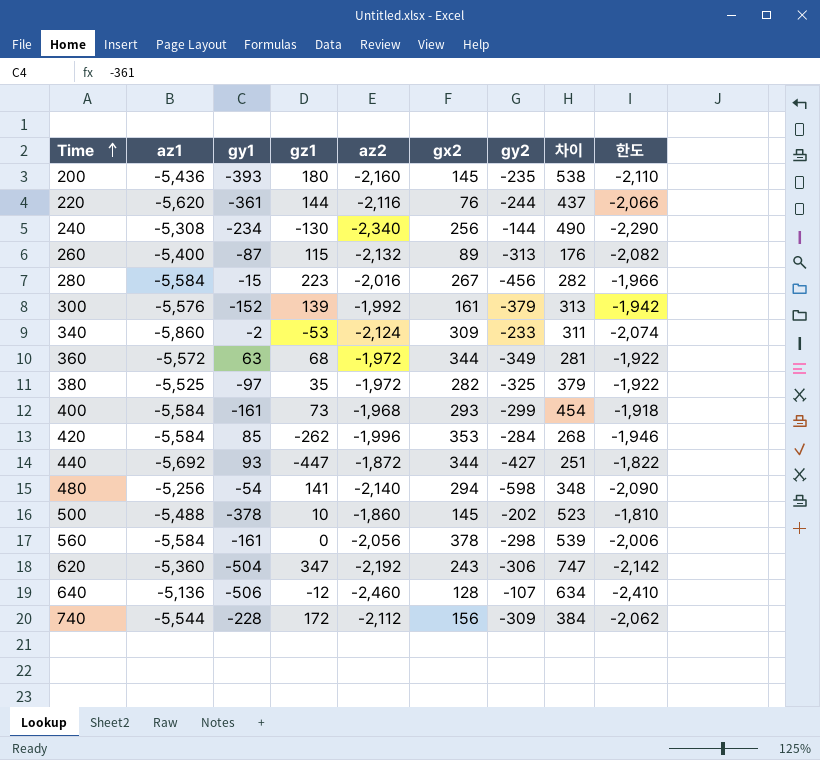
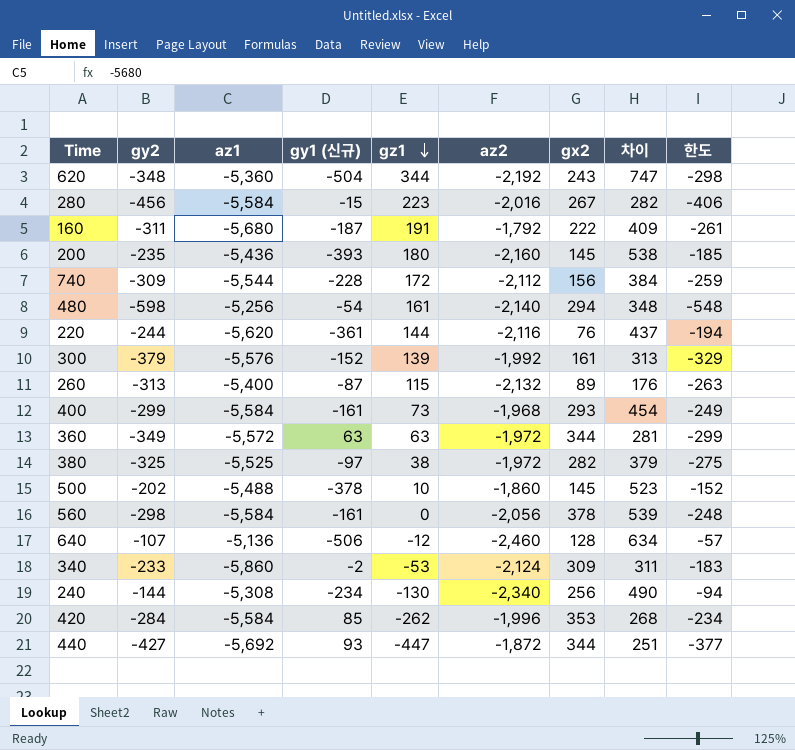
row order: Time ascending -> gz1 descending
column gy2 | position: 7 -> 2
column name: gy1 -> gy1 (신규)
column 한도 | formula: [az2] + 50 -> [gy2] + 50
620 | gy2: -306 -> -348
620 | gz1: 347 -> 344
row 160: none -> -311 | -5,680 | -187 | 191 | -1,792 | 222 | 409 | -261
480 | gz1: 141 -> 161
360 | gz1: 68 -> 63
380 | gz1: 35 -> 38

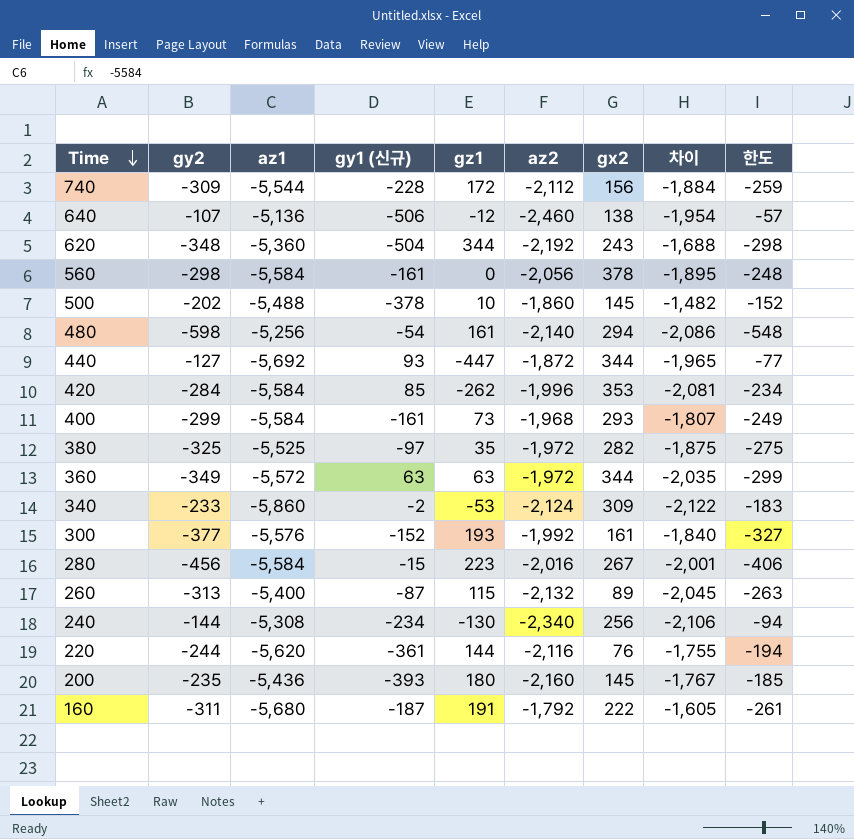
row order: gz1 descending -> Time descending
column 차이 | formula: [gx2] - [gy1 (신규)] -> [az2] - [gy1 (신규)]
640 | gx2: 128 -> 138
440 | gy2: -427 -> -127
440 | 한도: -377 -> -77
380 | gz1: 38 -> 35
300 | gy2: -379 -> -377
300 | gz1: 139 -> 193
300 | 한도: -329 -> -327

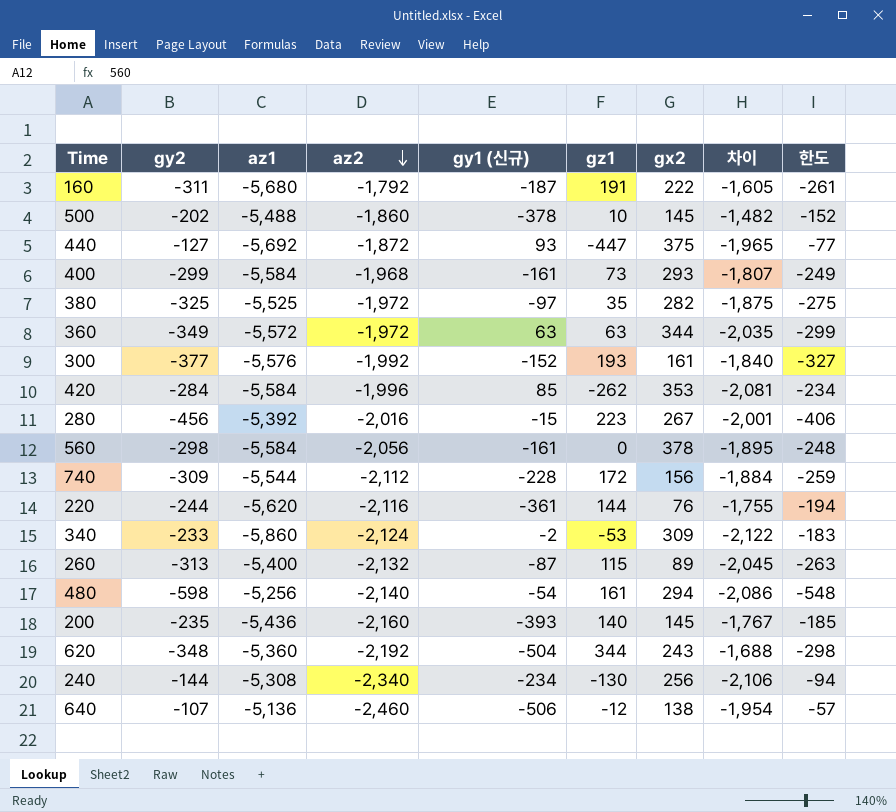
row order: Time descending -> az2 descending
column az2 | position: 6 -> 4
440 | gx2: 344 -> 375
280 | az1: -5,584 -> -5,392
200 | gz1: 180 -> 140

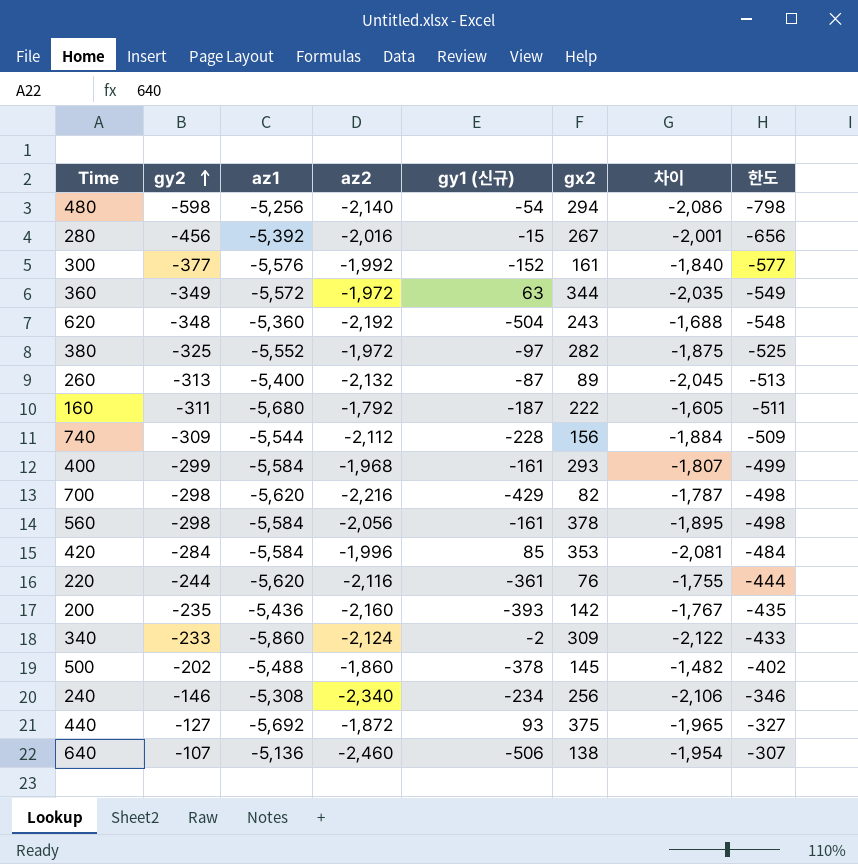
row order: az2 descending -> gy2 ascending
column gz1 | position: 6 -> none
column 한도 | formula: [gy2] + 50 -> [gy2] - 200
380 | az1: -5,525 -> -5,552
row 700: none -> -298 | -5,620 | -2,216 | -429 | 82 | -1,787 | -498
200 | gx2: 145 -> 142
240 | gy2: -144 -> -146

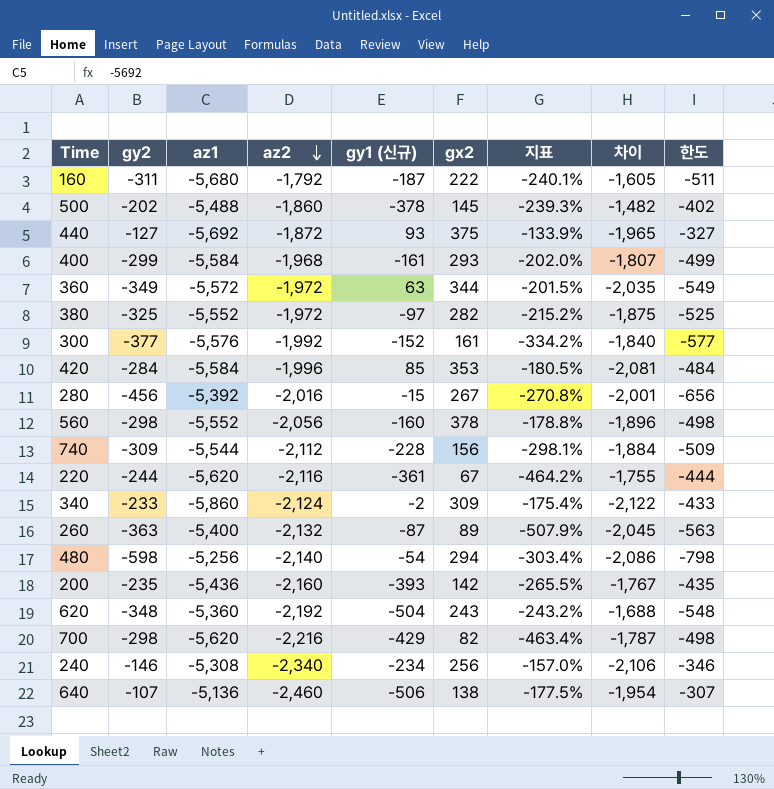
row order: gy2 ascending -> az2 descending
column 지표 | formula: none -> ([gy2] - [gx2]) / [gx2]
560 | az1: -5,584 -> -5,552
560 | gy1 (신규): -161 -> -160
560 | 차이: -1,895 -> -1,896
220 | gx2: 76 -> 67
260 | gy2: -313 -> -363
260 | 한도: -513 -> -563

